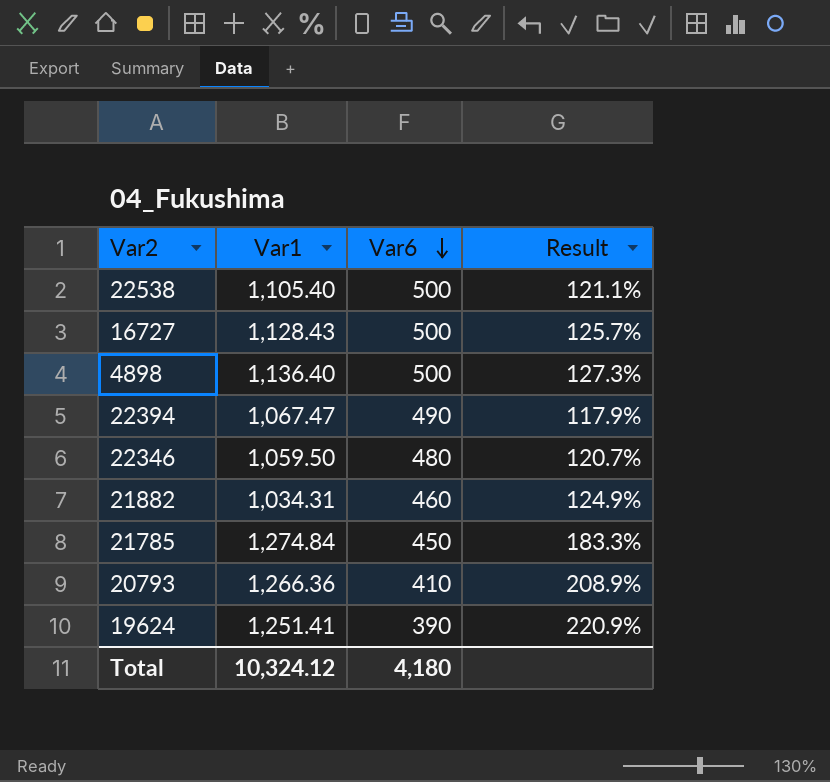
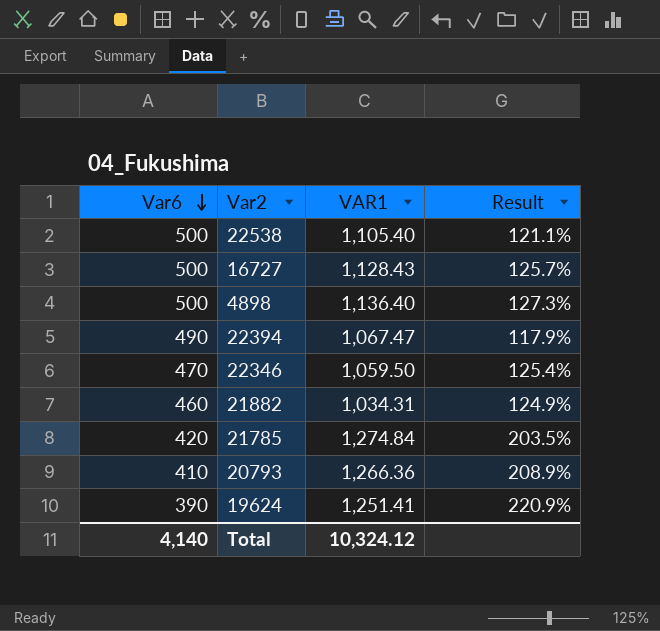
column Var6 | position: 3 -> 1
column name: Var1 -> VAR1
22346 | Var6: 480 -> 470
22346 | Result: 120.7% -> 125.4%
21785 | Var6: 450 -> 420
21785 | Result: 183.3% -> 203.5%
Total | Var6: 4,180 -> 4,140

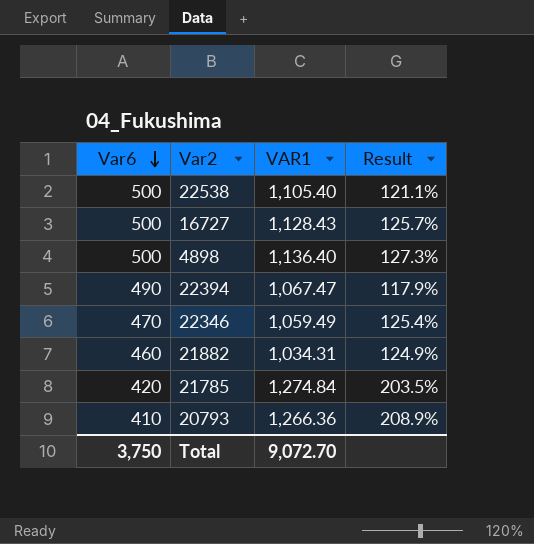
row 19624: 390 | 1,251.41 | 220.9% -> none
22346 | VAR1: 1,059.50 -> 1,059.49
Total | Var6: 4,140 -> 3,750
Total | VAR1: 10,324.12 -> 9,072.70

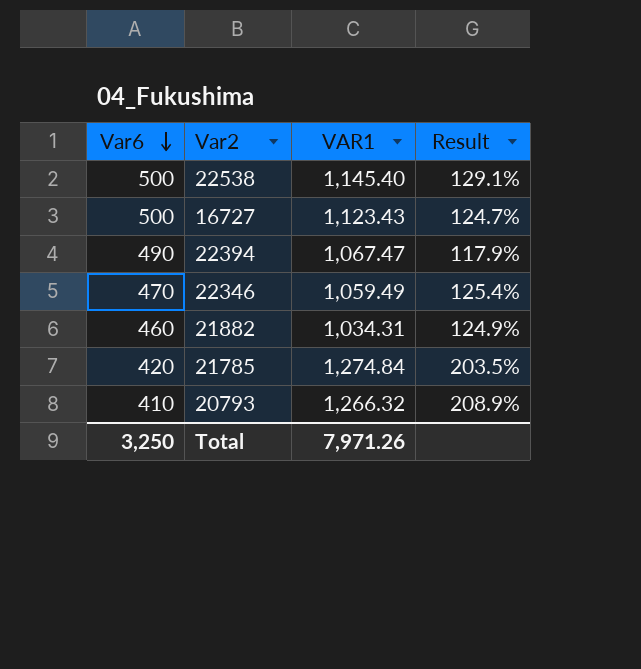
row 4898: 500 | 1,136.40 | 127.3% -> none
22538 | VAR1: 1,105.40 -> 1,145.40
22538 | Result: 121.1% -> 129.1%
16727 | VAR1: 1,128.43 -> 1,123.43
16727 | Result: 125.7% -> 124.7%
20793 | VAR1: 1,266.36 -> 1,266.32
Total | Var6: 3,750 -> 3,250
Total | VAR1: 9,072.70 -> 7,971.26

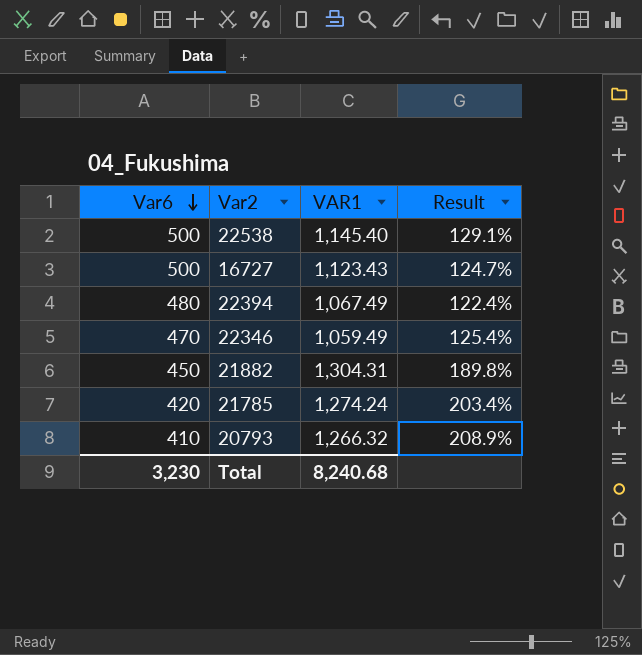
22394 | Var6: 490 -> 480
22394 | VAR1: 1,067.47 -> 1,067.49
22394 | Result: 117.9% -> 122.4%
21882 | Var6: 460 -> 450
21882 | VAR1: 1,034.31 -> 1,304.31
21882 | Result: 124.9% -> 189.8%
21785 | VAR1: 1,274.84 -> 1,274.24
21785 | Result: 203.5% -> 203.4%
Total | Var6: 3,250 -> 3,230
Total | VAR1: 7,971.26 -> 8,240.68

